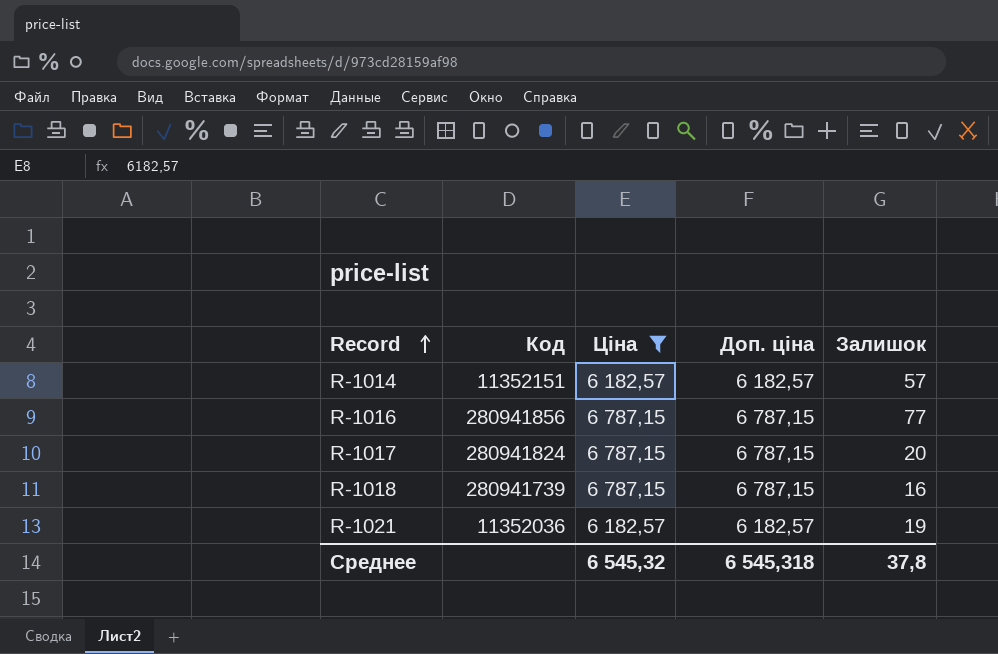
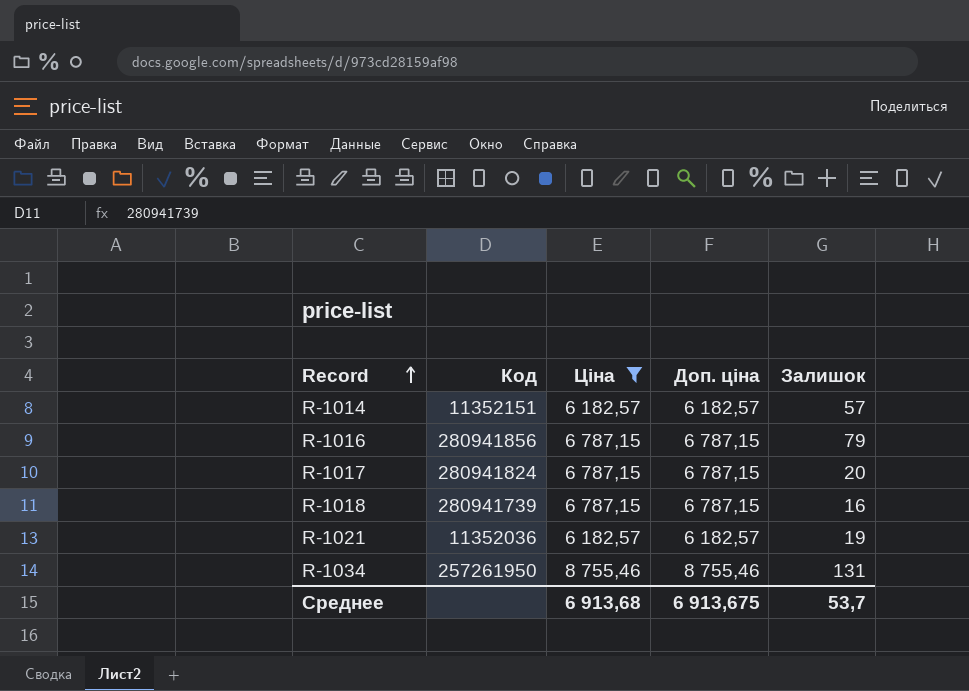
R-1016 | Залишок: 77 -> 79
row R-1034: none -> 257261950 | 8 755,46 | 8 755,46 | 131
Среднее | Ціна: 6 545,32 -> 6 913,68
Среднее | Доп. ціна: 6 545,318 -> 6 913,675
Среднее | Залишок: 37,8 -> 53,7

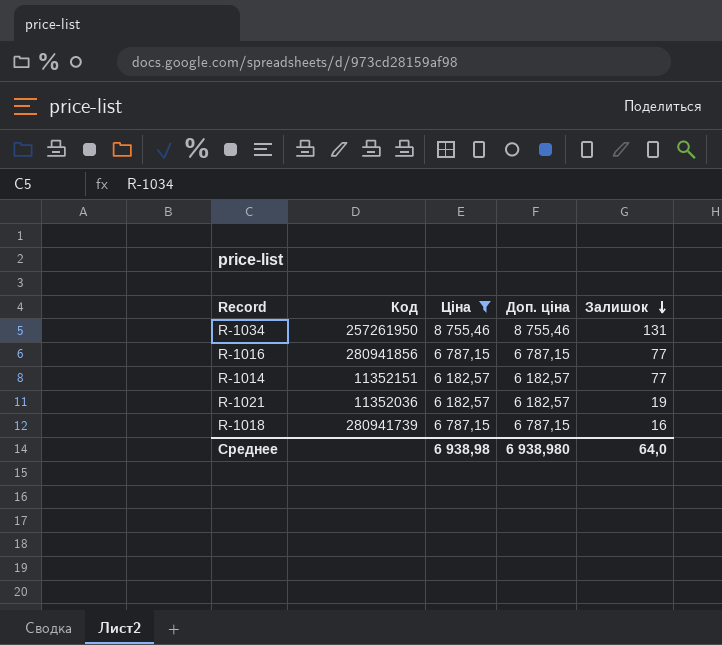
row order: Record ascending -> Залишок descending
row R-1017: 280941824 | 6 787,15 | 6 787,15 | 20 -> none
R-1016 | Залишок: 79 -> 77
R-1014 | Залишок: 57 -> 77
Среднее | Ціна: 6 913,68 -> 6 938,98
Среднее | Доп. ціна: 6 913,675 -> 6 938,980
Среднее | Залишок: 53,7 -> 64,0

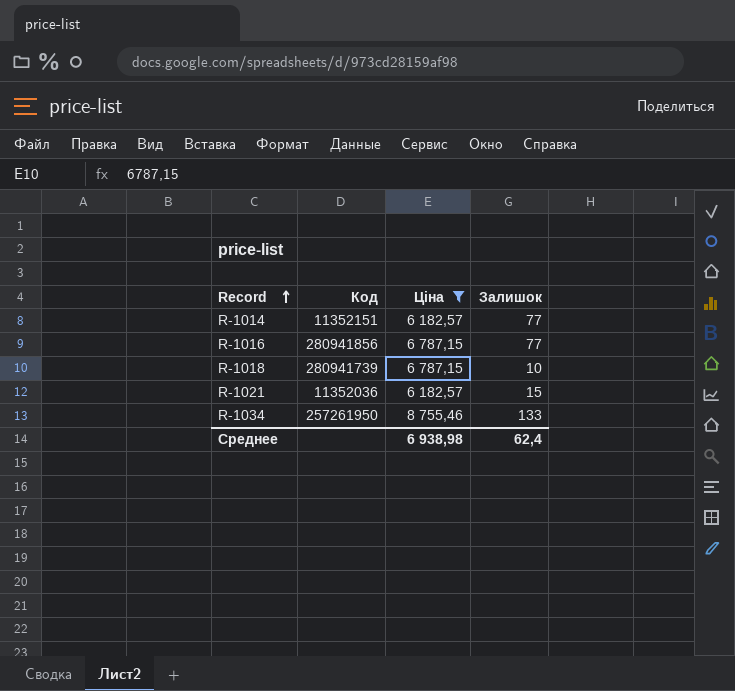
row order: Залишок descending -> Record ascending
column Доп. ціна | position: 4 -> none
R-1018 | Залишок: 16 -> 10
R-1021 | Залишок: 19 -> 15
R-1034 | Залишок: 131 -> 133
Среднее | Залишок: 64,0 -> 62,4

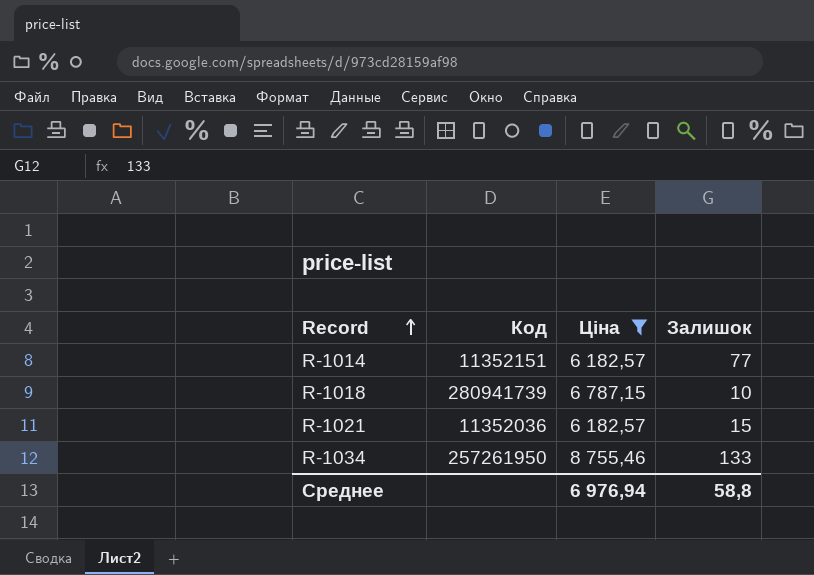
row R-1016: 280941856 | 6 787,15 | 77 -> none
Среднее | Ціна: 6 938,98 -> 6 976,94
Среднее | Залишок: 62,4 -> 58,8

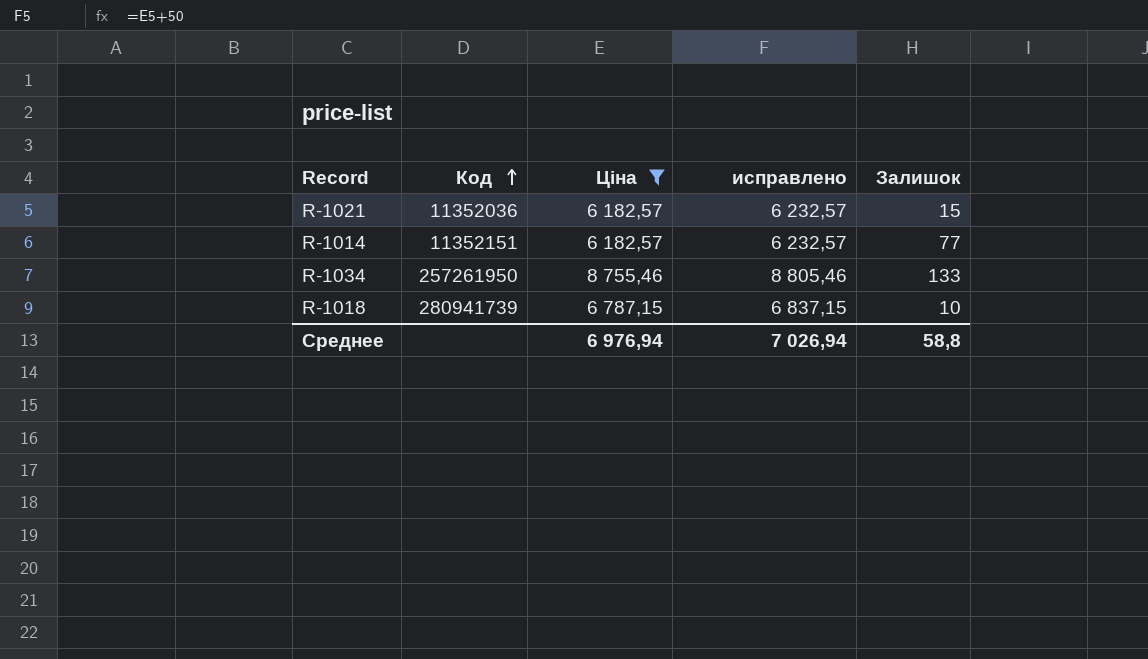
row order: Record ascending -> Код ascending
column исправлено | formula: none -> [Ціна] + 50

